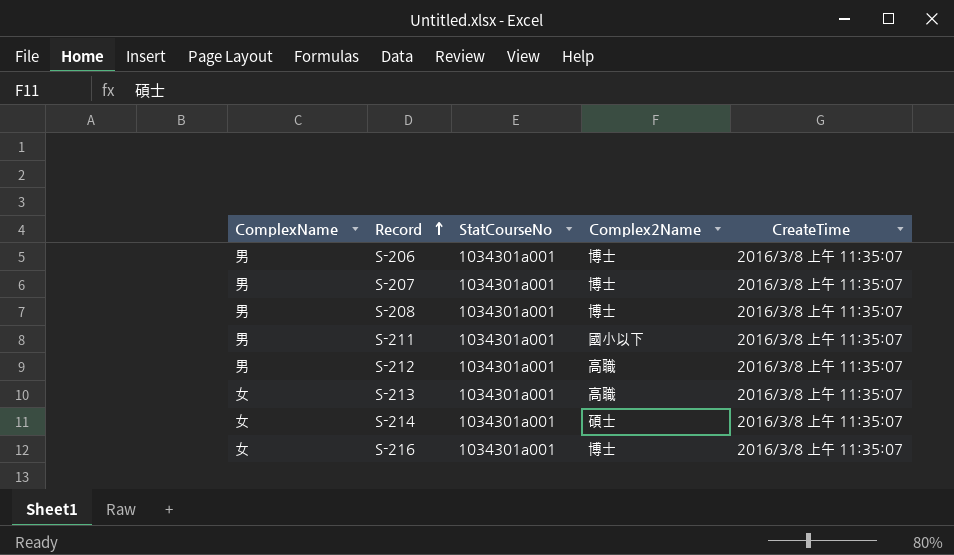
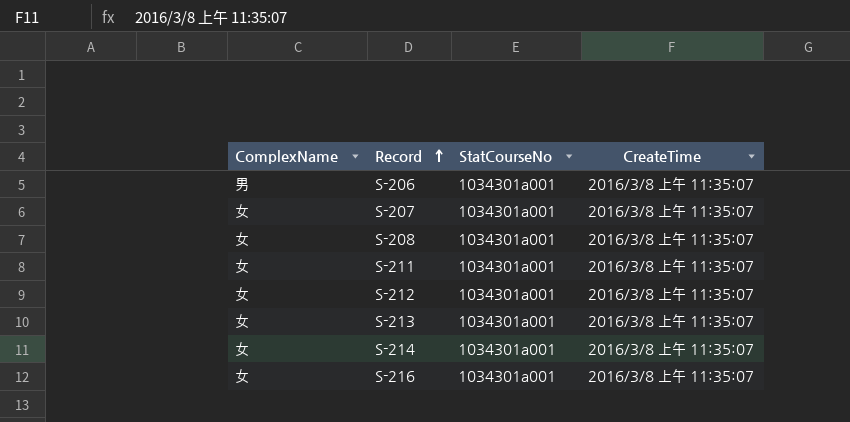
column Complex2Name | position: 4 -> none
S-207 | ComplexName: 男 -> 女
S-208 | ComplexName: 男 -> 女
S-211 | ComplexName: 男 -> 女
S-212 | ComplexName: 男 -> 女

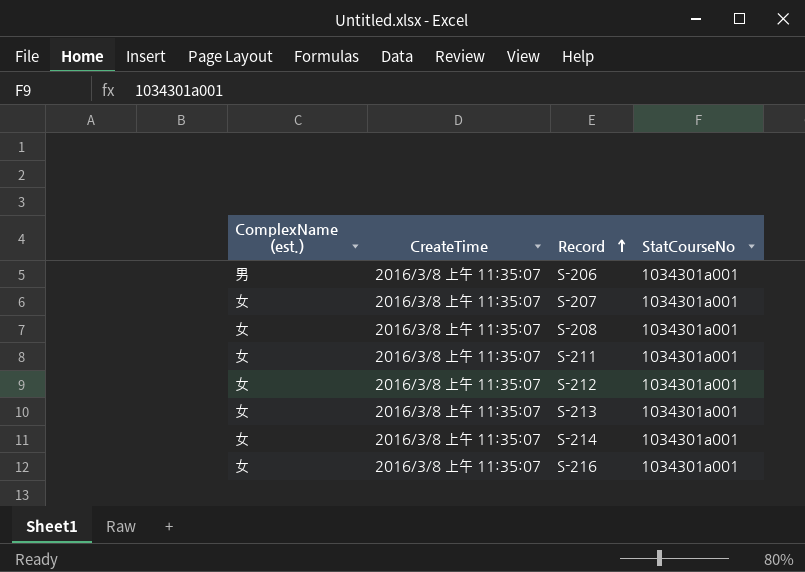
column name: ComplexName -> ComplexName (est.)
column CreateTime | position: 4 -> 2

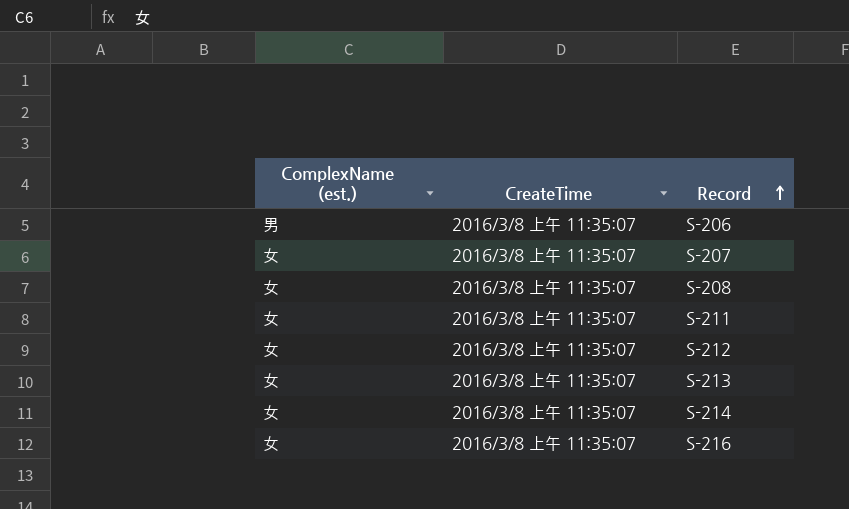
column StatCourseNo | position: 4 -> none

